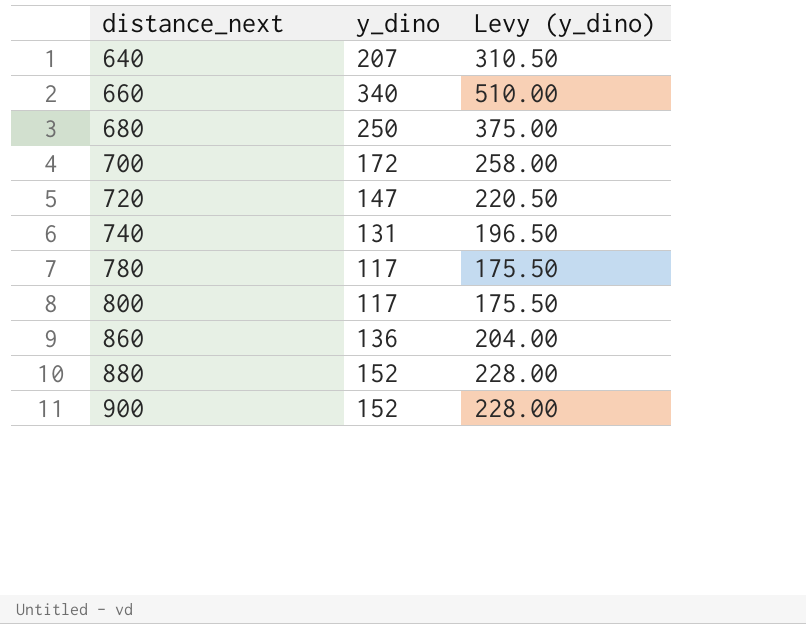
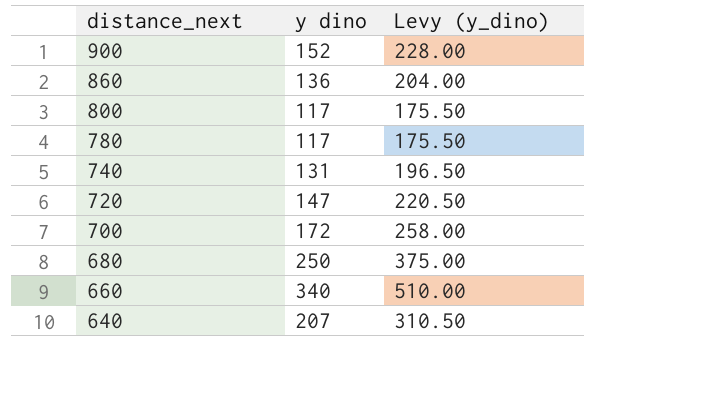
row order: distance_next ascending -> distance_next descending
column name: y_dino -> y dino
row 880: 152 | 228.00 -> none

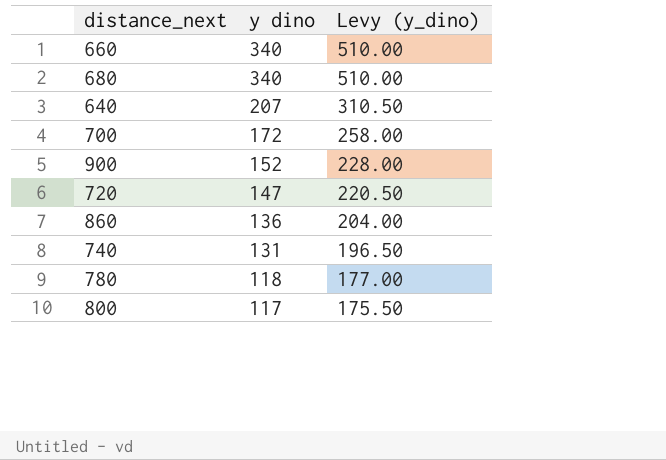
row order: distance_next descending -> y dino descending
680 | y dino: 250 -> 340
680 | Levy (y_dino): 375.00 -> 510.00
780 | y dino: 117 -> 118
780 | Levy (y_dino): 175.50 -> 177.00

